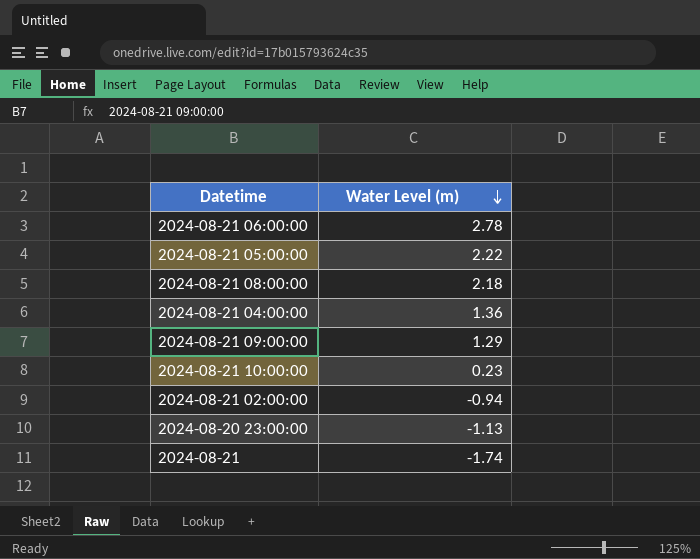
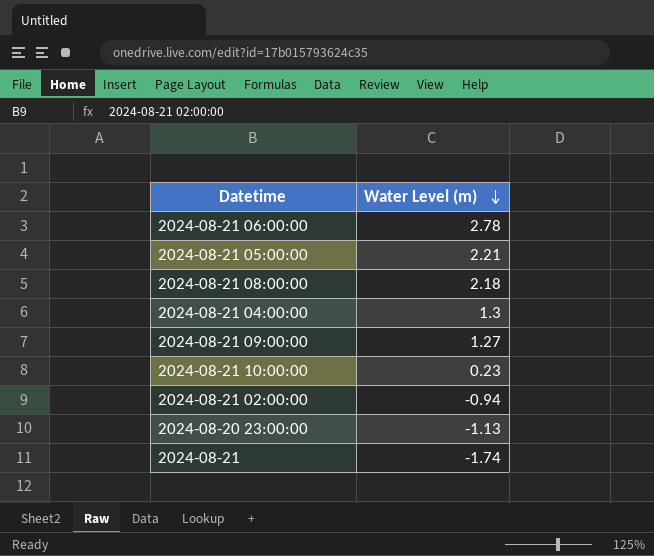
2024-08-21 05:00:00 | Water Level (m): 2.22 -> 2.21
2024-08-21 04:00:00 | Water Level (m): 1.36 -> 1.3
2024-08-21 09:00:00 | Water Level (m): 1.29 -> 1.27

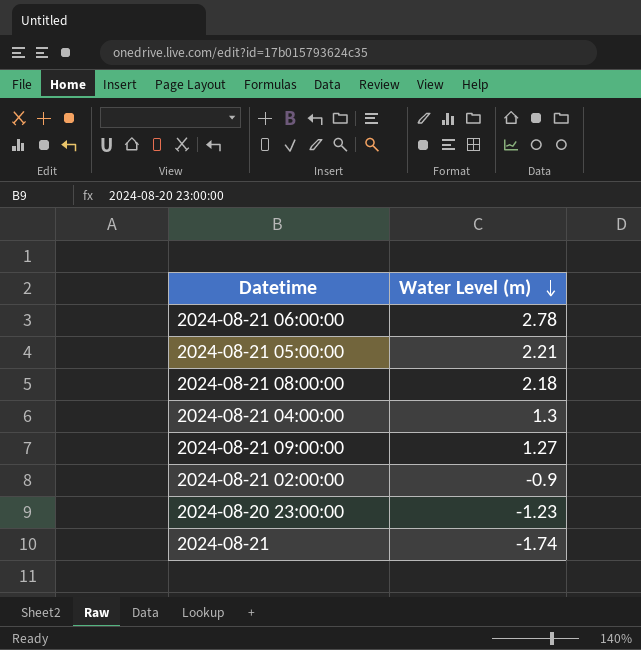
row 2024-08-21 10:00:00: 0.23 -> none
2024-08-21 02:00:00 | Water Level (m): -0.94 -> -0.9
2024-08-20 23:00:00 | Water Level (m): -1.13 -> -1.23

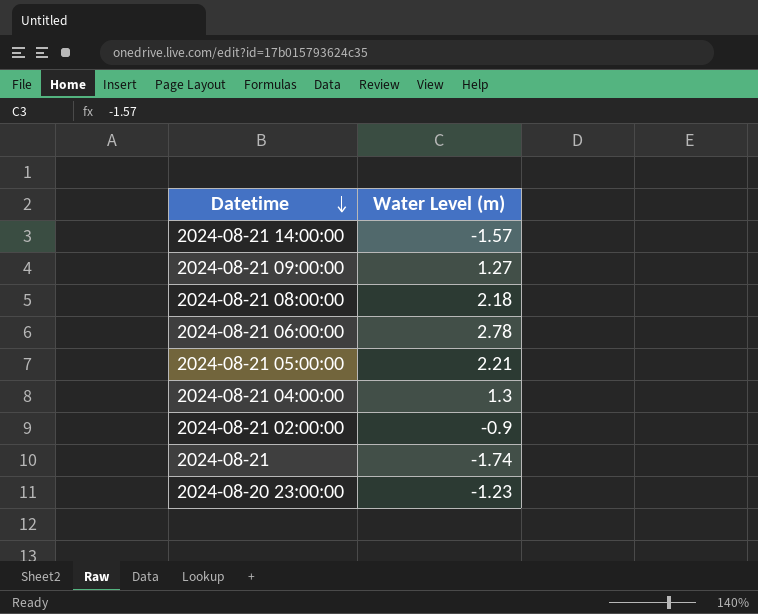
row order: Water Level (m) descending -> Datetime descending
row 2024-08-21 14:00:00: none -> -1.57

